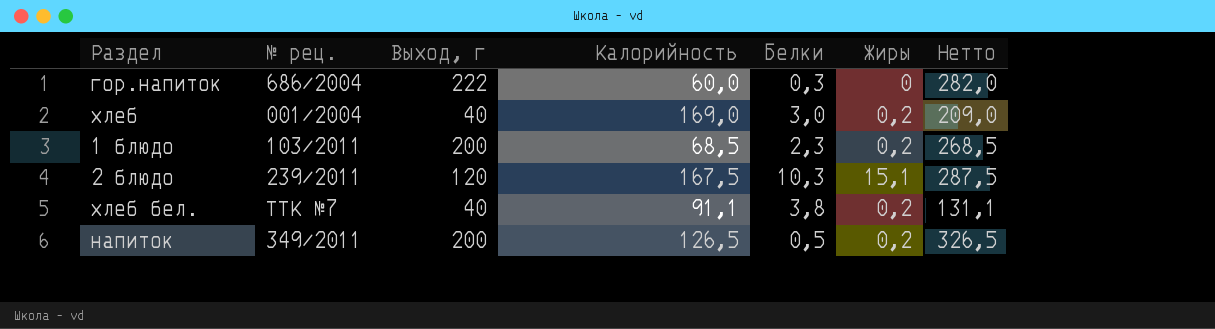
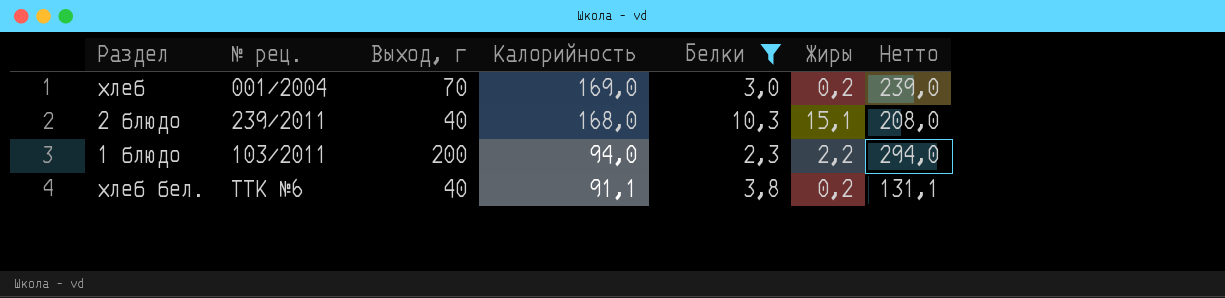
filter: none -> Белки >= 2,3
row order: none -> Калорийность descending
хлеб | Выход, г: 40 -> 70
хлеб | Нетто: 209,0 -> 239,0
2 блюдо | Выход, г: 120 -> 40
2 блюдо | Калорийность: 167,5 -> 168,0
2 блюдо | Нетто: 287,5 -> 208,0
1 блюдо | Калорийность: 68,5 -> 94,0
1 блюдо | Жиры: 0,2 -> 2,2
1 блюдо | Нетто: 268,5 -> 294,0
хлеб бел. | № рец.: ТТК №7 -> ТТК №6

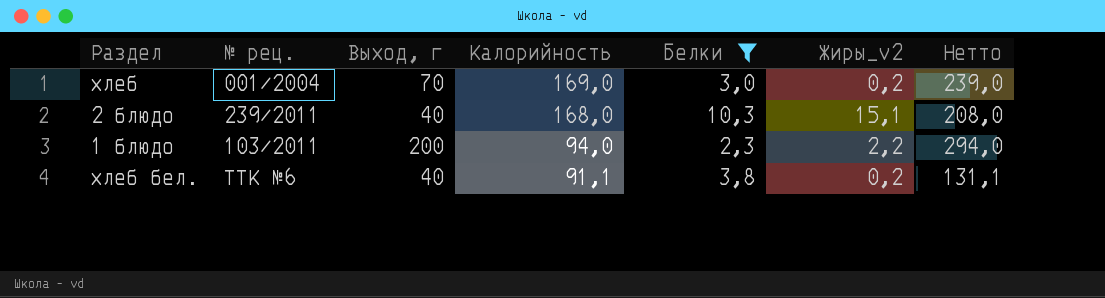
column name: Жиры -> Жиры_v2

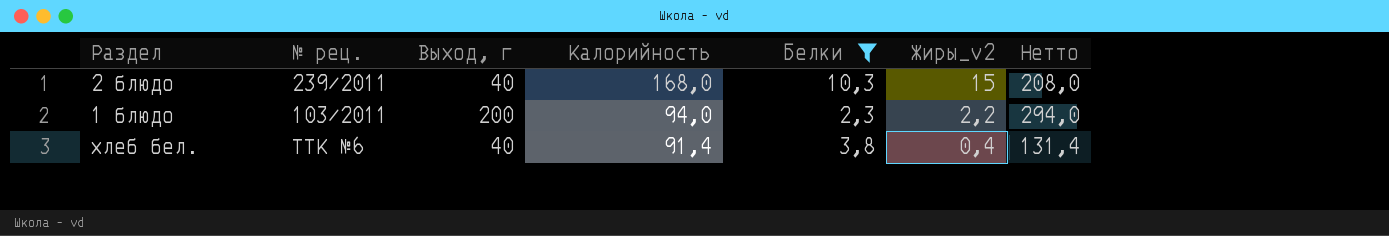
row хлеб: 001/2004 | 70 | 169,0 | 3,0 | 0,2 | 239,0 -> none
2 блюдо | Жиры_v2: 15,1 -> 15
хлеб бел. | Калорийность: 91,1 -> 91,4
хлеб бел. | Жиры_v2: 0,2 -> 0,4
хлеб бел. | Нетто: 131,1 -> 131,4

